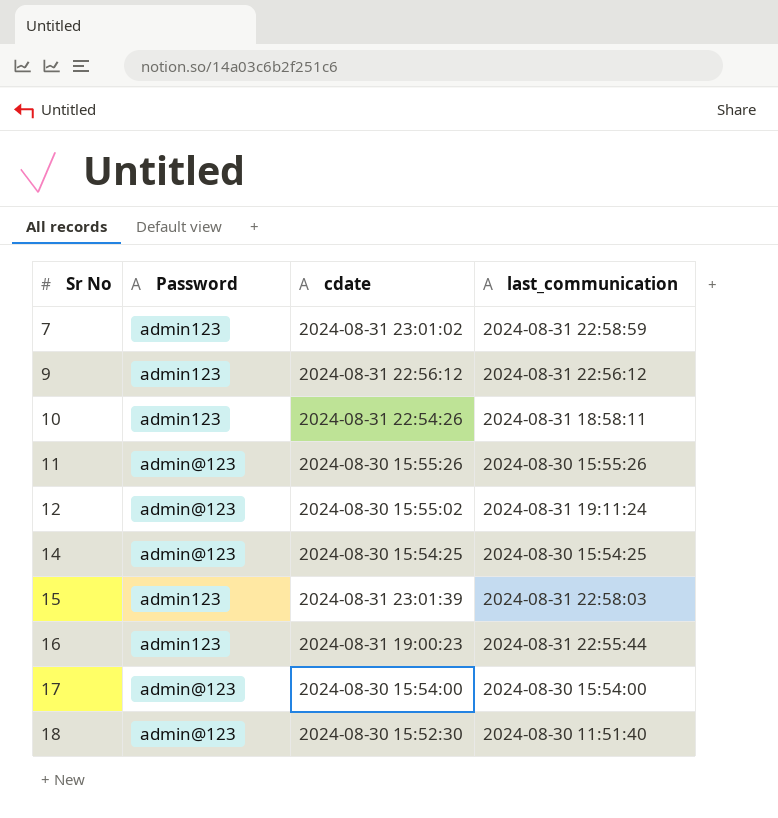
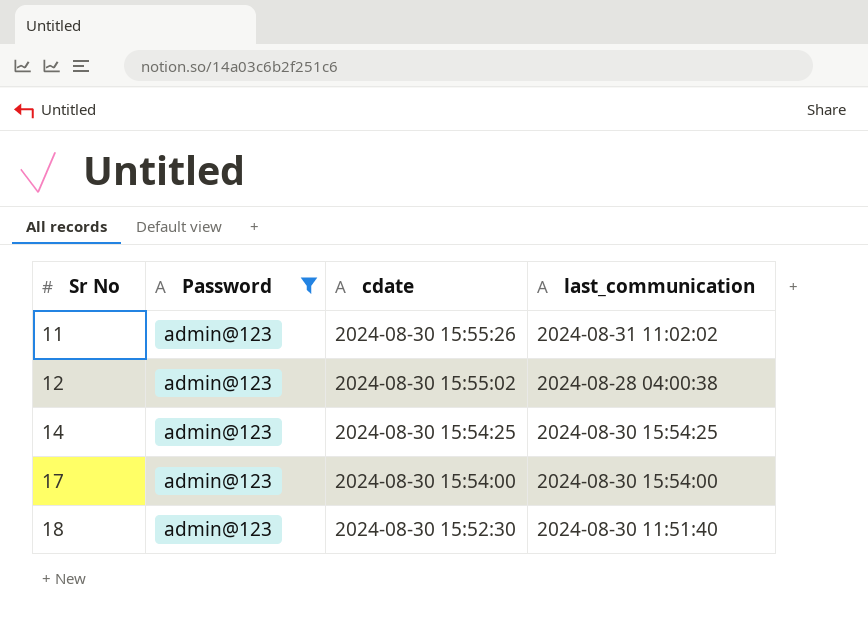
filter: none -> Password = admin@123
11 | last_communication: 2024-08-30 15:55:26 -> 2024-08-31 11:02:02
12 | last_communication: 2024-08-31 19:11:24 -> 2024-08-28 04:00:38

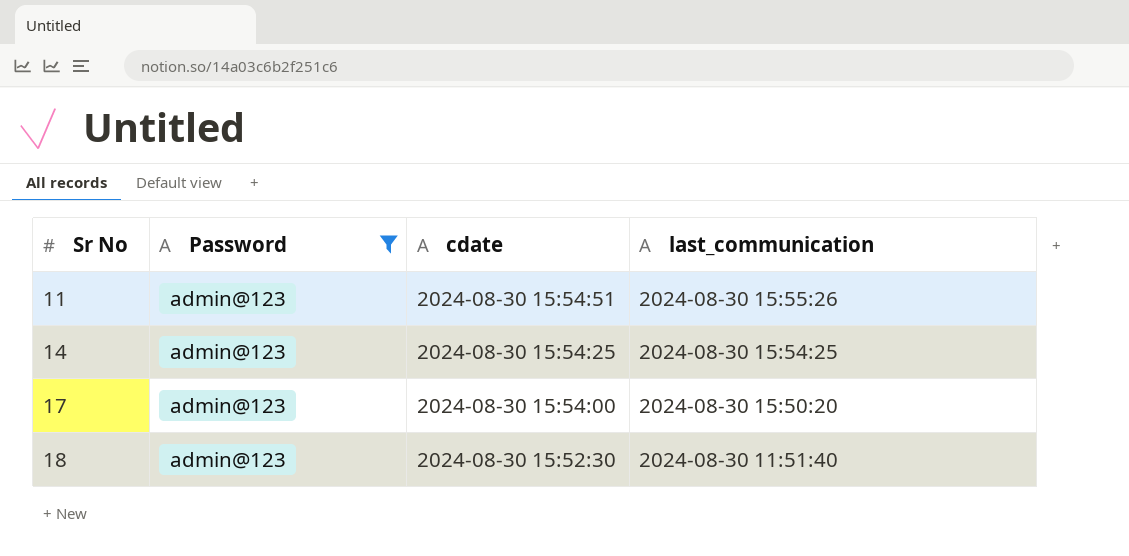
row 12: admin@123 | 2024-08-30 15:55:02 | 2024-08-28 04:00:38 -> none
11 | cdate: 2024-08-30 15:55:26 -> 2024-08-30 15:54:51
11 | last_communication: 2024-08-31 11:02:02 -> 2024-08-30 15:55:26
17 | last_communication: 2024-08-30 15:54:00 -> 2024-08-30 15:50:20

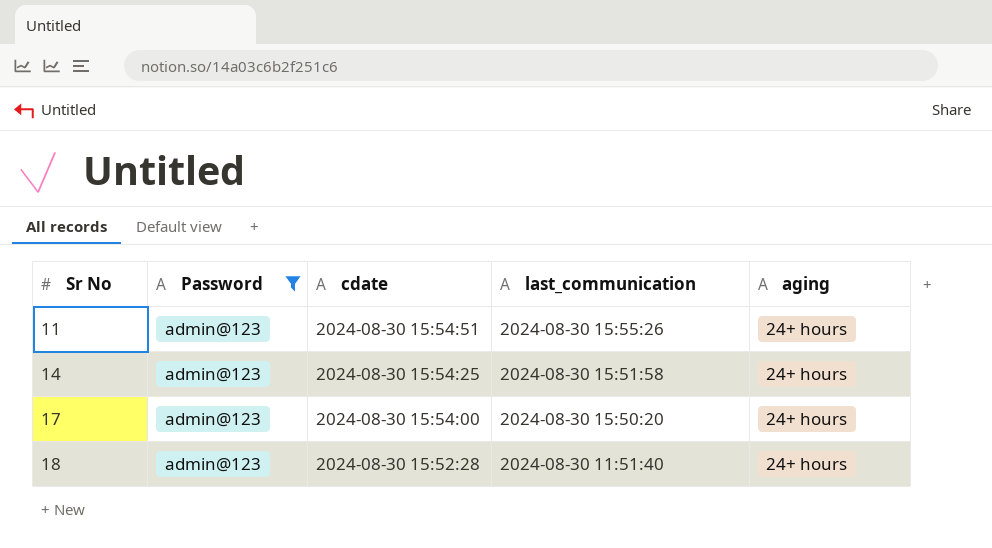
column aging | position: none -> 5
14 | last_communication: 2024-08-30 15:54:25 -> 2024-08-30 15:51:58
18 | cdate: 2024-08-30 15:52:30 -> 2024-08-30 15:52:28

